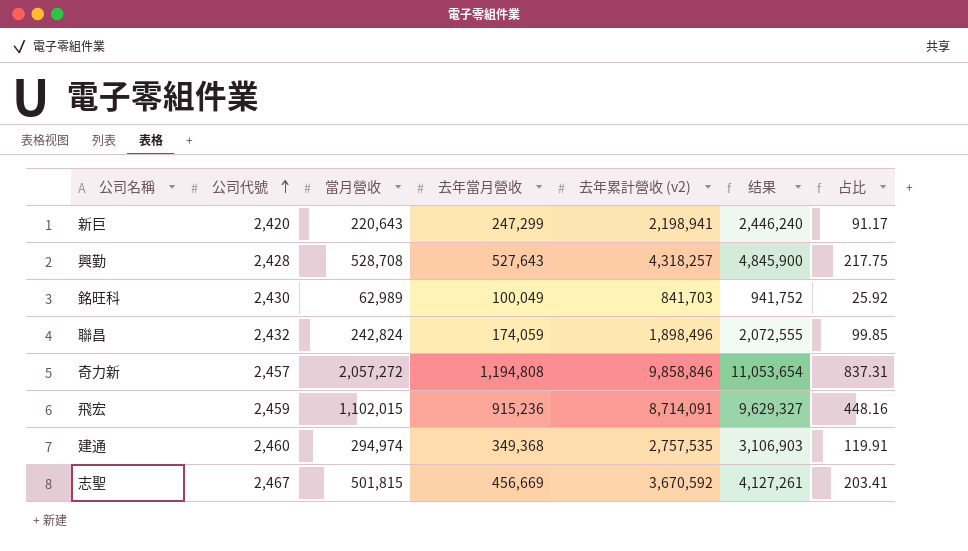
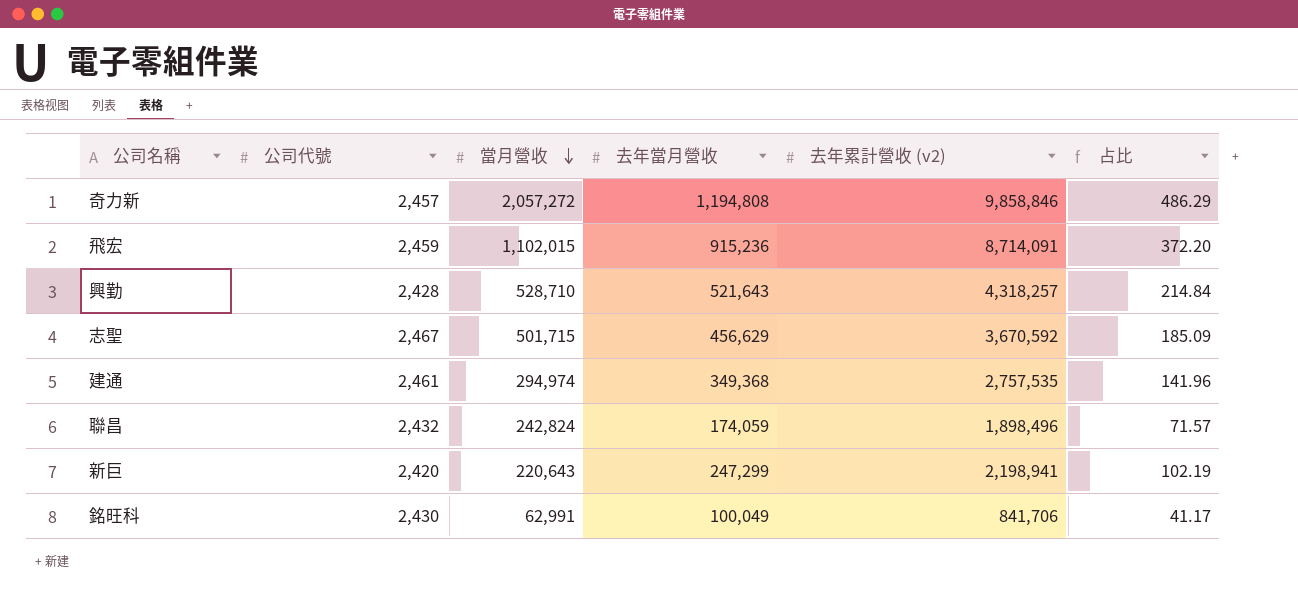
row order: 公司代號 ascending -> 當月營收 descending
column 结果 | formula: [去年當月營收] + [去年累計營收 (v2)] -> none
column 占比 | formula: [當月營收] / [公司代號] -> [去年當月營收] / [公司代號]
興勤 | 當月營收: 528,708 -> 528,710
興勤 | 去年當月營收: 527,643 -> 521,643
志聖 | 當月營收: 501,815 -> 501,715
志聖 | 去年當月營收: 456,669 -> 456,629
建通 | 公司代號: 2,460 -> 2,461
銘旺科 | 當月營收: 62,989 -> 62,991
銘旺科 | 去年累計營收 (v2): 841,703 -> 841,706

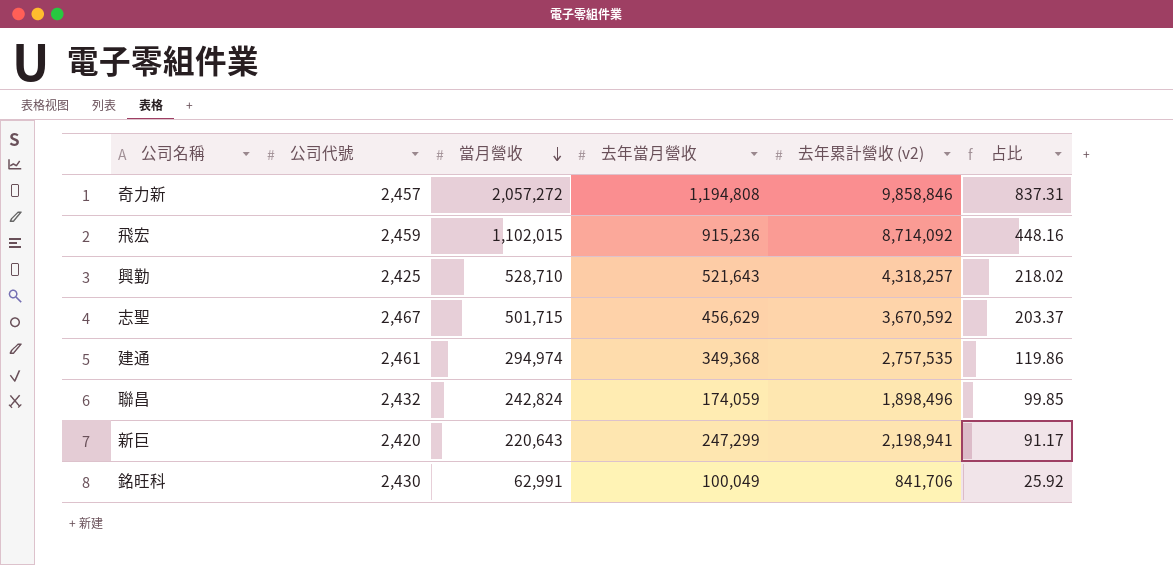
column 占比 | formula: [去年當月營收] / [公司代號] -> [當月營收] / [公司代號]
飛宏 | 去年累計營收 (v2): 8,714,091 -> 8,714,092
興勤 | 公司代號: 2,428 -> 2,425

